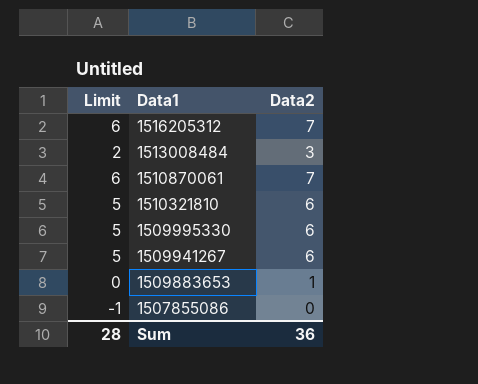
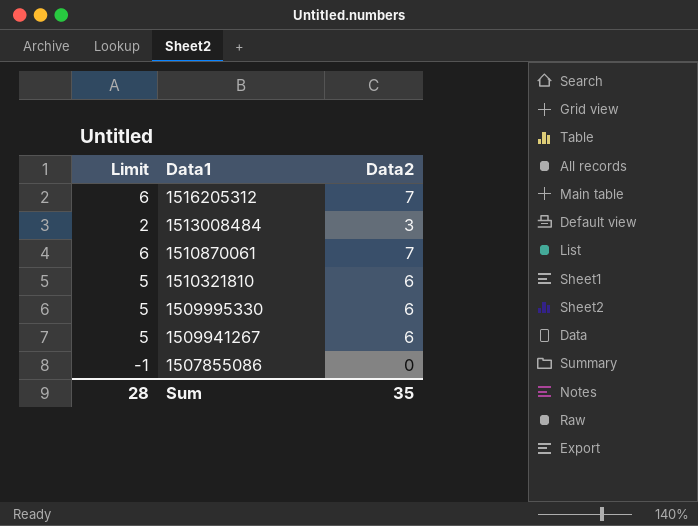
row 1509883653: 0 | 1 -> none
Sum | Data2: 36 -> 35

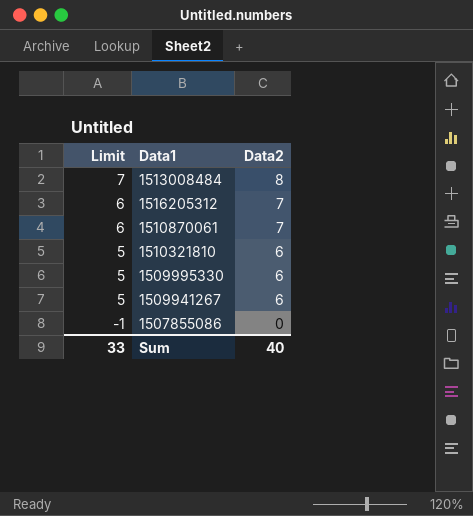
row order: Data1 descending -> Limit descending
1513008484 | Limit: 2 -> 7
1513008484 | Data2: 3 -> 8
Sum | Limit: 28 -> 33
Sum | Data2: 35 -> 40

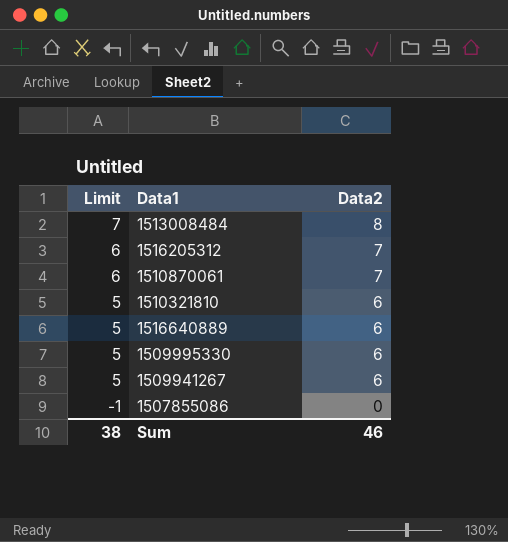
row 1516640889: none -> 5 | 6
Sum | Limit: 33 -> 38
Sum | Data2: 40 -> 46

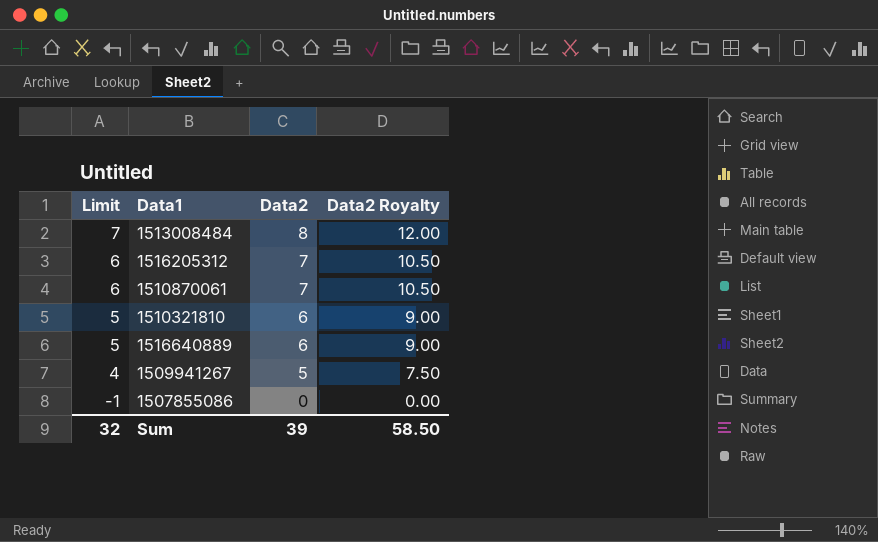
column Data2 Royalty | formula: none -> [Data2] * 1.5
row 1509995330: 5 | 6 -> none
1509941267 | Limit: 5 -> 4
1509941267 | Data2: 6 -> 5
Sum | Limit: 38 -> 32
Sum | Data2: 46 -> 39

